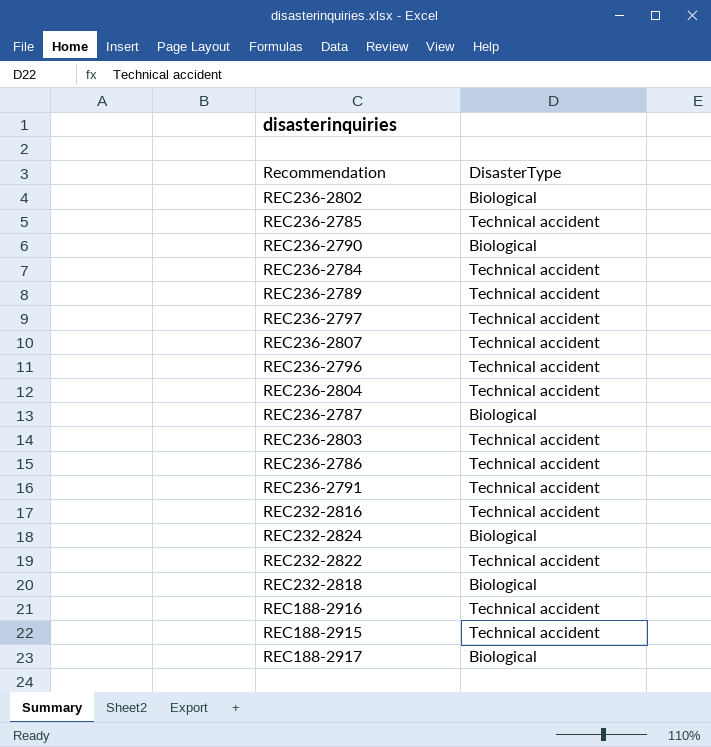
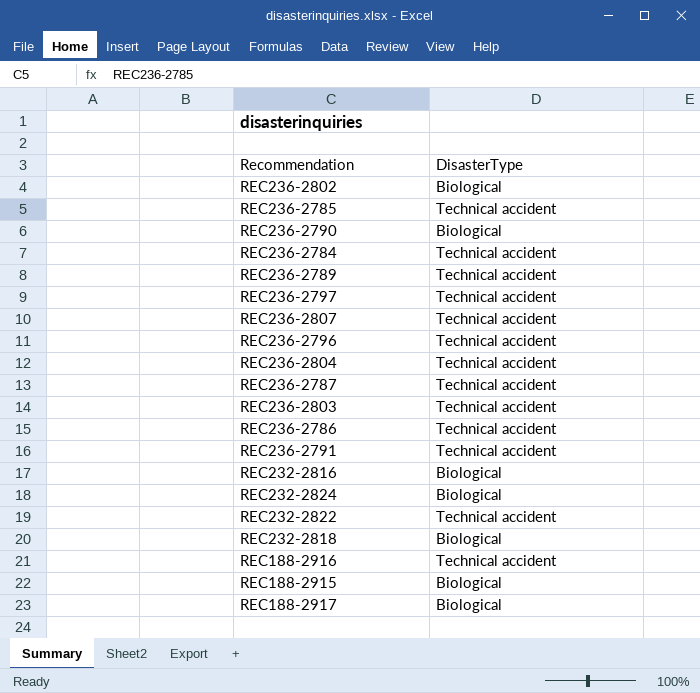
REC236-2787 | DisasterType: Biological -> Technical accident
REC232-2816 | DisasterType: Technical accident -> Biological
REC188-2915 | DisasterType: Technical accident -> Biological

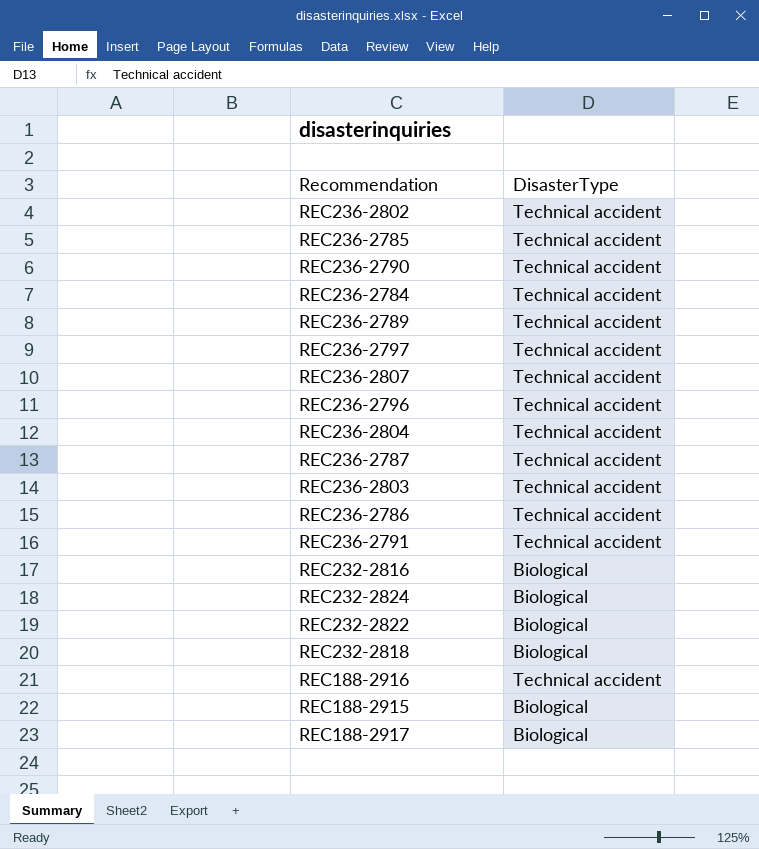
REC236-2802 | DisasterType: Biological -> Technical accident
REC236-2790 | DisasterType: Biological -> Technical accident
REC232-2822 | DisasterType: Technical accident -> Biological

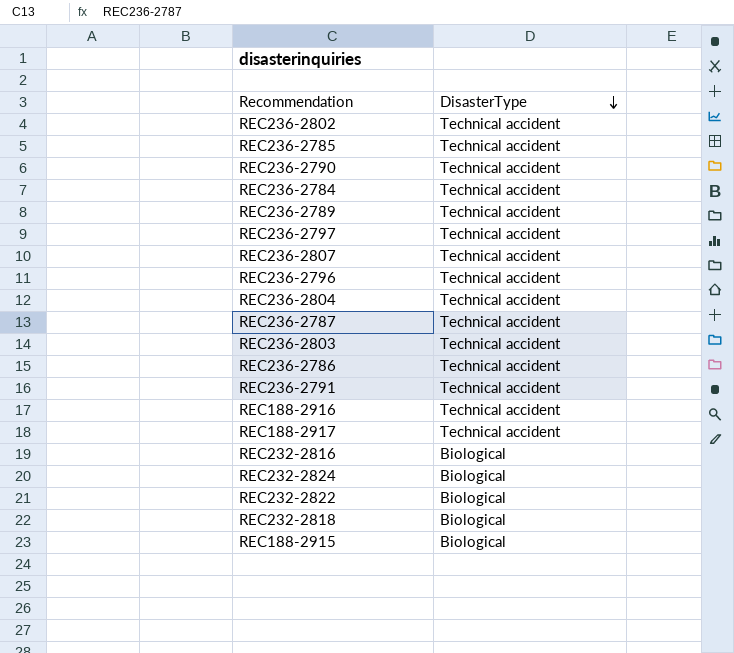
row order: none -> DisasterType descending
REC188-2917 | DisasterType: Biological -> Technical accident

